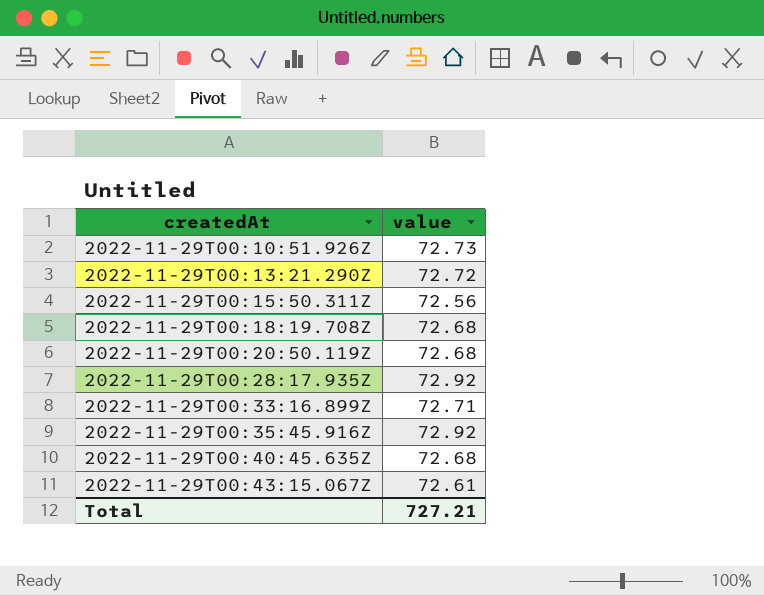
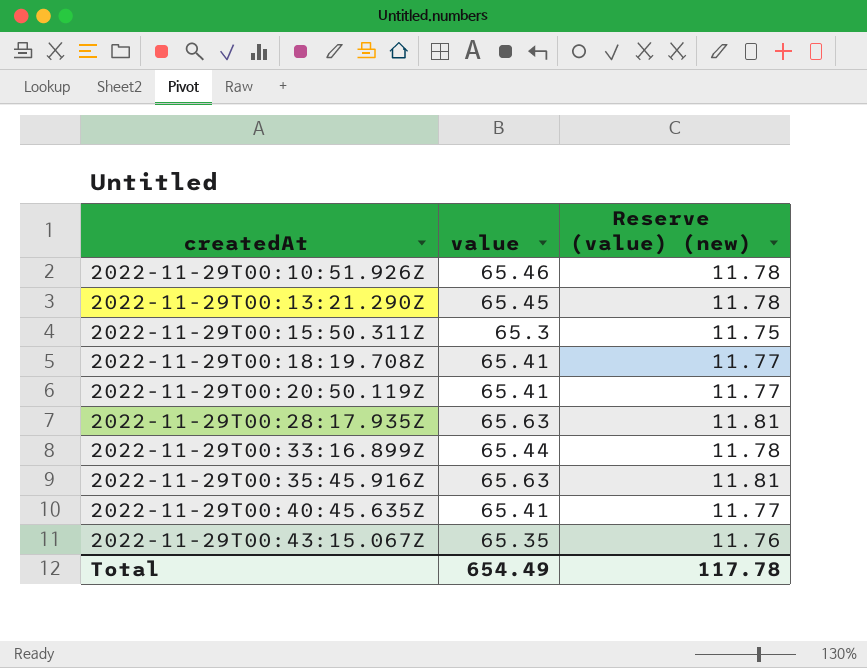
column Reserve (value) (new) | formula: none -> [value] * 0.18
2022-11-29T00:10:51.926Z | value: 72.73 -> 65.46
2022-11-29T00:13:21.290Z | value: 72.72 -> 65.45
2022-11-29T00:15:50.311Z | value: 72.56 -> 65.3
2022-11-29T00:18:19.708Z | value: 72.68 -> 65.41
2022-11-29T00:20:50.119Z | value: 72.68 -> 65.41
2022-11-29T00:28:17.935Z | value: 72.92 -> 65.63
2022-11-29T00:33:16.899Z | value: 72.71 -> 65.44
2022-11-29T00:35:45.916Z | value: 72.92 -> 65.63
2022-11-29T00:40:45.635Z | value: 72.68 -> 65.41
2022-11-29T00:43:15.067Z | value: 72.61 -> 65.35
Total | value: 727.21 -> 654.49

